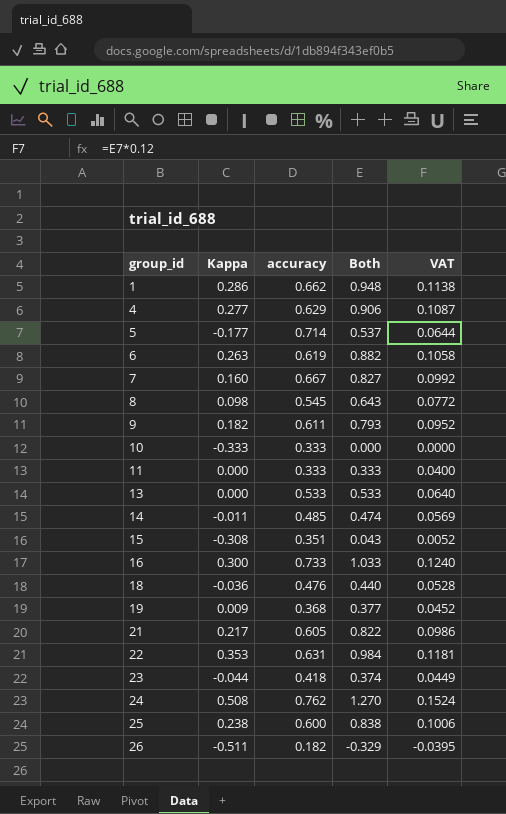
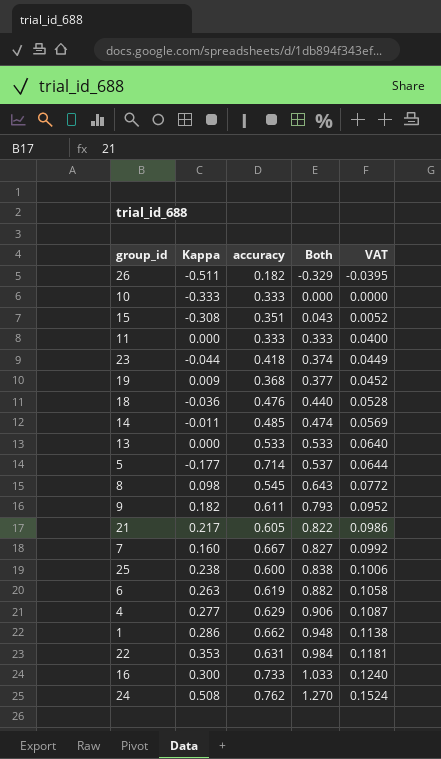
row order: group_id ascending -> Both ascending

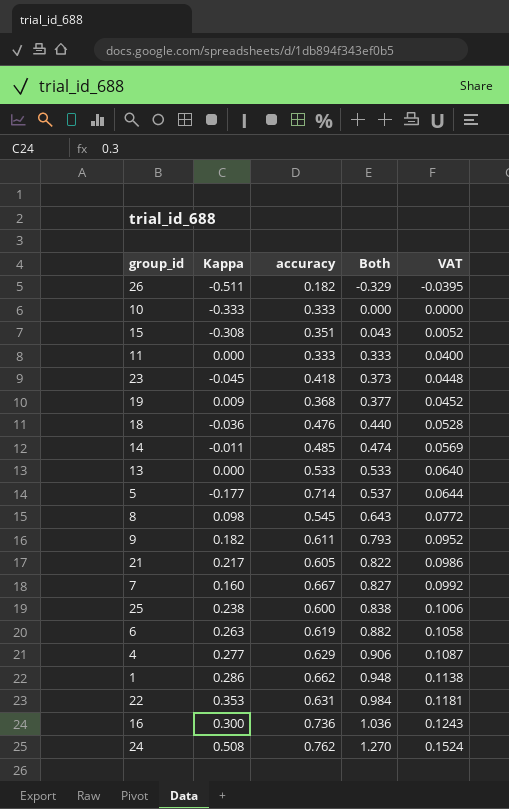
23 | Kappa: -0.044 -> -0.045
23 | Both: 0.374 -> 0.373
23 | VAT: 0.0449 -> 0.0448
16 | accuracy: 0.733 -> 0.736
16 | Both: 1.033 -> 1.036
16 | VAT: 0.1240 -> 0.1243

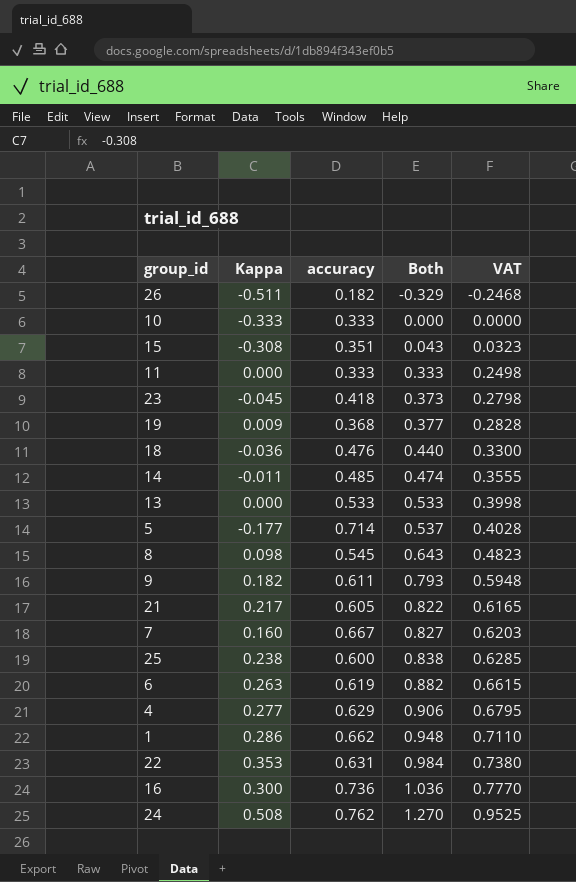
column VAT | formula: [Both] * 0.12 -> [Both] * 0.75

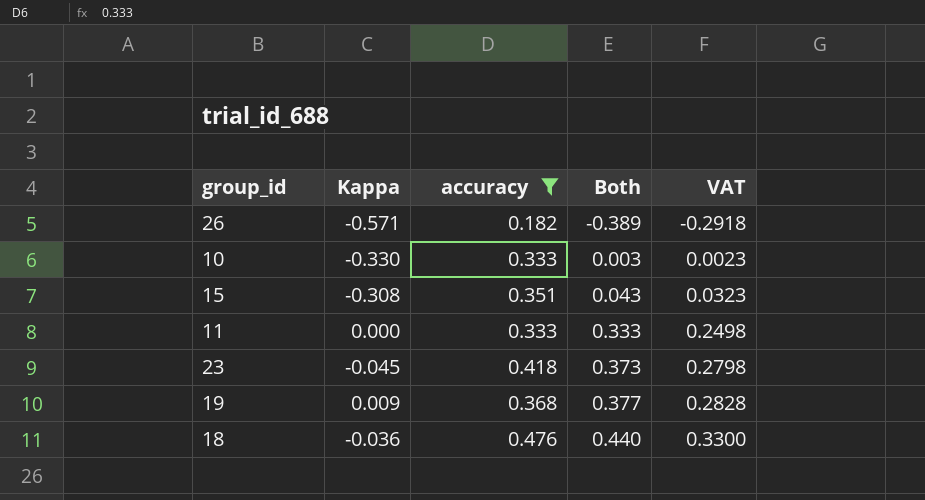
filter: none -> accuracy <= 0.476
26 | Kappa: -0.511 -> -0.571
26 | Both: -0.329 -> -0.389
26 | VAT: -0.2468 -> -0.2918
10 | Kappa: -0.333 -> -0.330
10 | Both: 0.000 -> 0.003
10 | VAT: 0.0000 -> 0.0023

